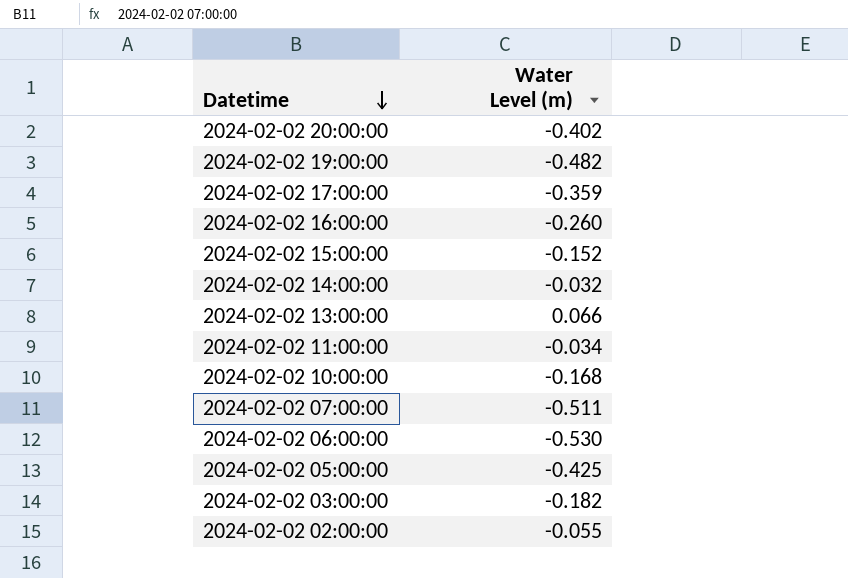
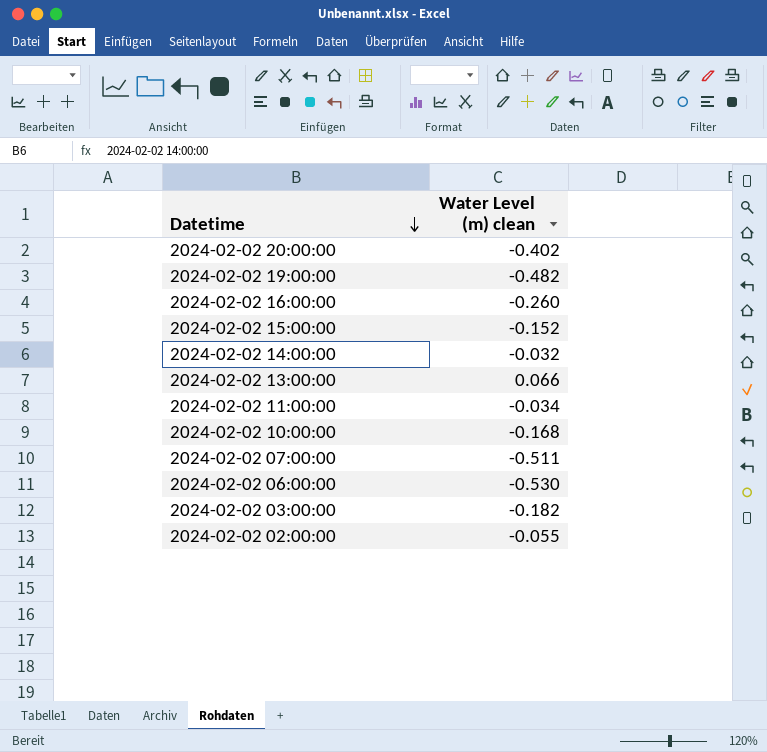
column name: Water Level (m) -> Water Level (m) clean
row 2024-02-02 17:00:00: -0.359 -> none
row 2024-02-02 05:00:00: -0.425 -> none

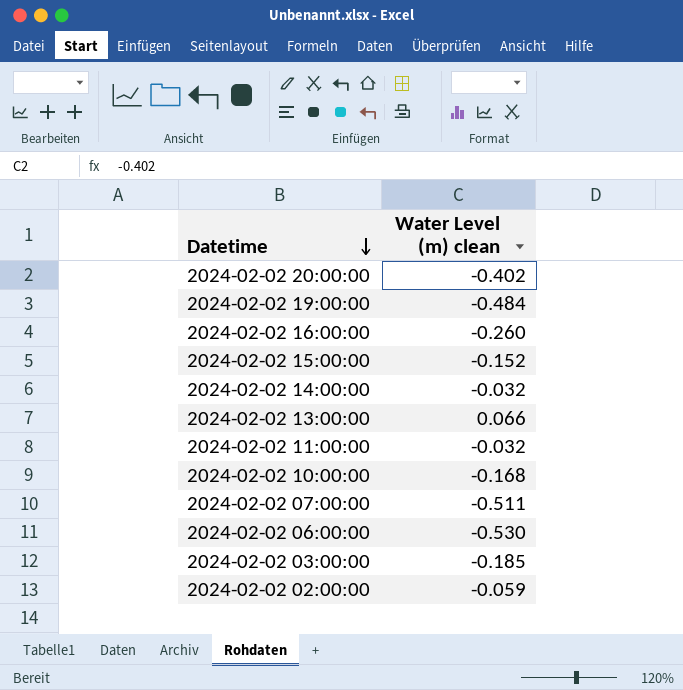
2024-02-02 19:00:00 | Water Level (m) clean: -0.482 -> -0.484
2024-02-02 11:00:00 | Water Level (m) clean: -0.034 -> -0.032
2024-02-02 03:00:00 | Water Level (m) clean: -0.182 -> -0.185
2024-02-02 02:00:00 | Water Level (m) clean: -0.055 -> -0.059

